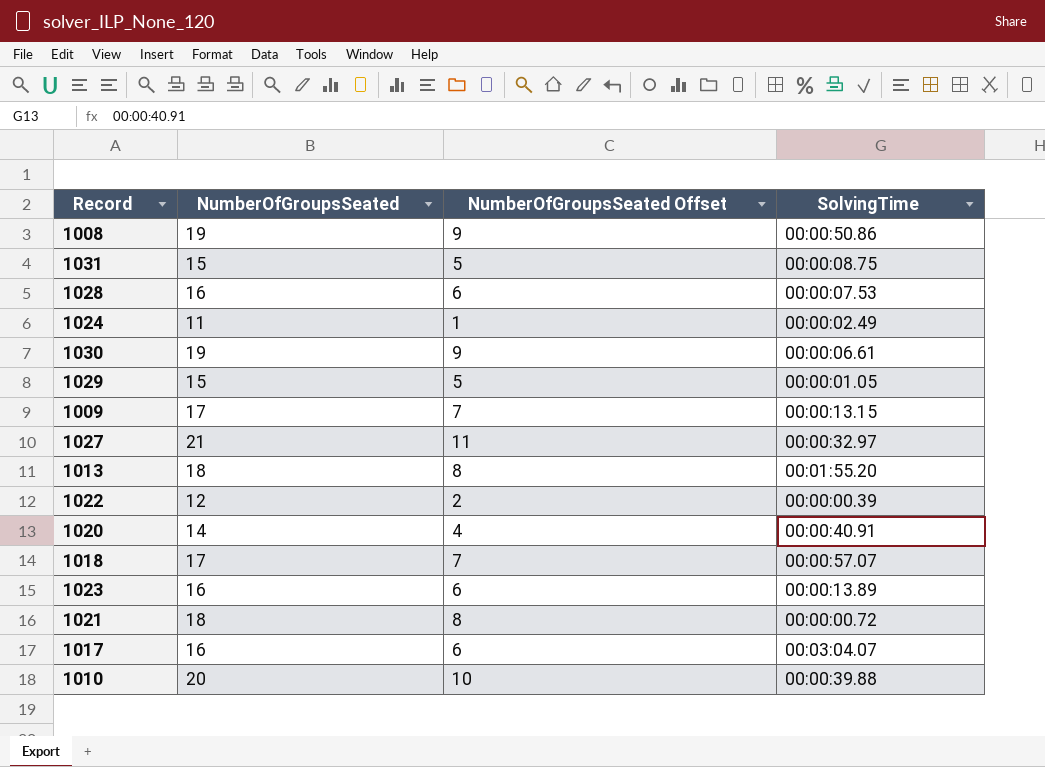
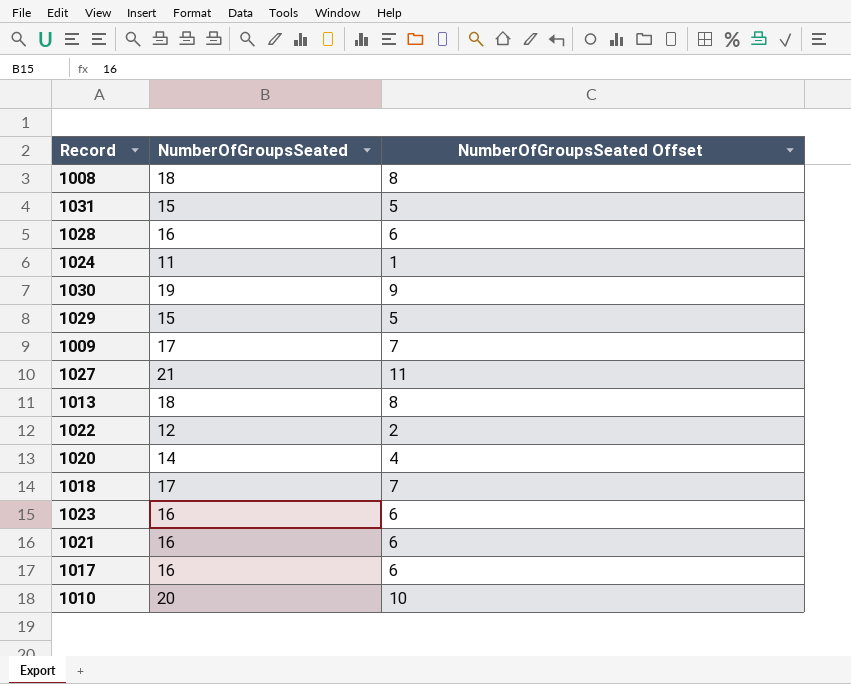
column SolvingTime | position: 4 -> none
1008 | NumberOfGroupsSeated: 19 -> 18
1008 | NumberOfGroupsSeated Offset: 9 -> 8
1021 | NumberOfGroupsSeated: 18 -> 16
1021 | NumberOfGroupsSeated Offset: 8 -> 6

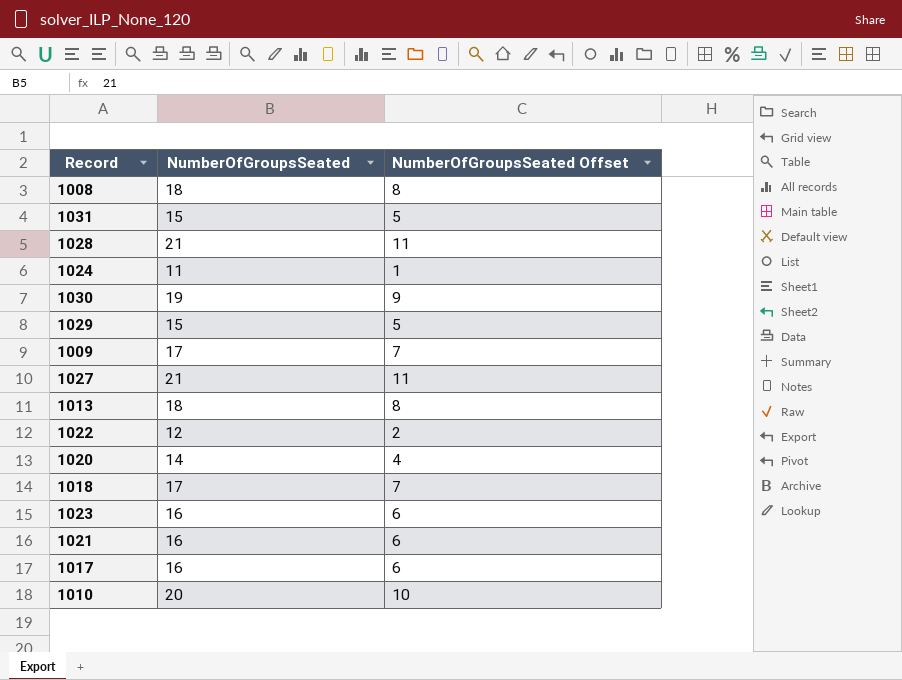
1028 | NumberOfGroupsSeated: 16 -> 21
1028 | NumberOfGroupsSeated Offset: 6 -> 11

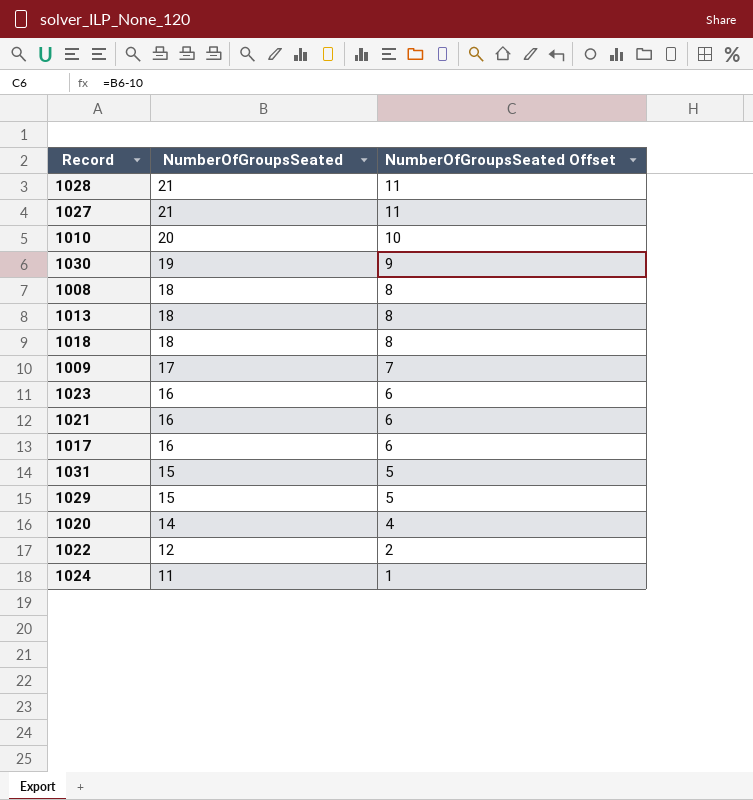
row order: none -> NumberOfGroupsSeated descending
1018 | NumberOfGroupsSeated: 17 -> 18
1018 | NumberOfGroupsSeated Offset: 7 -> 8

